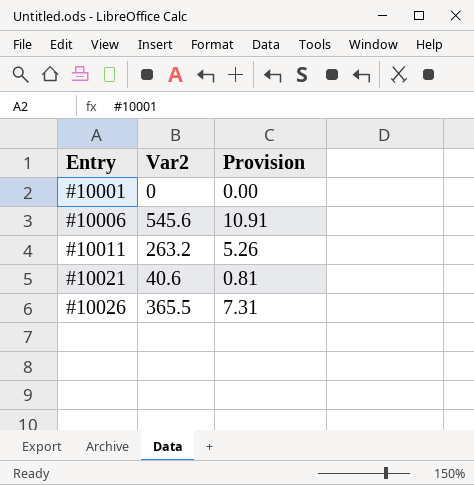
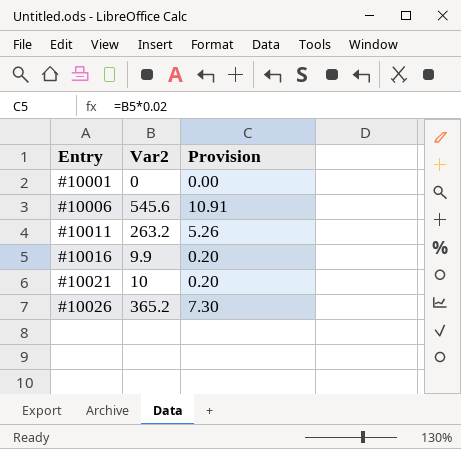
row #10016: none -> 9.9 | 0.20
#10021 | Var2: 40.6 -> 10
#10021 | Provision: 0.81 -> 0.20
#10026 | Var2: 365.5 -> 365.2
#10026 | Provision: 7.31 -> 7.30

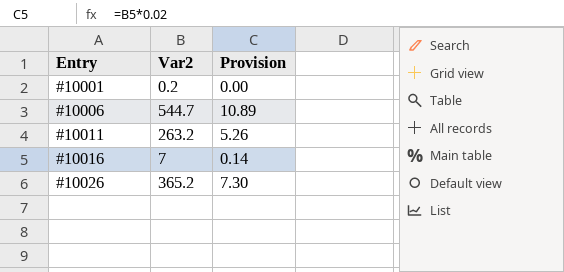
row #10021: 10 | 0.20 -> none
#10001 | Var2: 0 -> 0.2
#10006 | Var2: 545.6 -> 544.7
#10006 | Provision: 10.91 -> 10.89
#10016 | Var2: 9.9 -> 7
#10016 | Provision: 0.20 -> 0.14

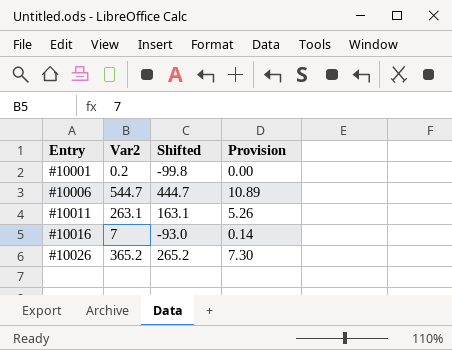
column Shifted | formula: none -> [Var2] - 100
#10011 | Var2: 263.2 -> 263.1

